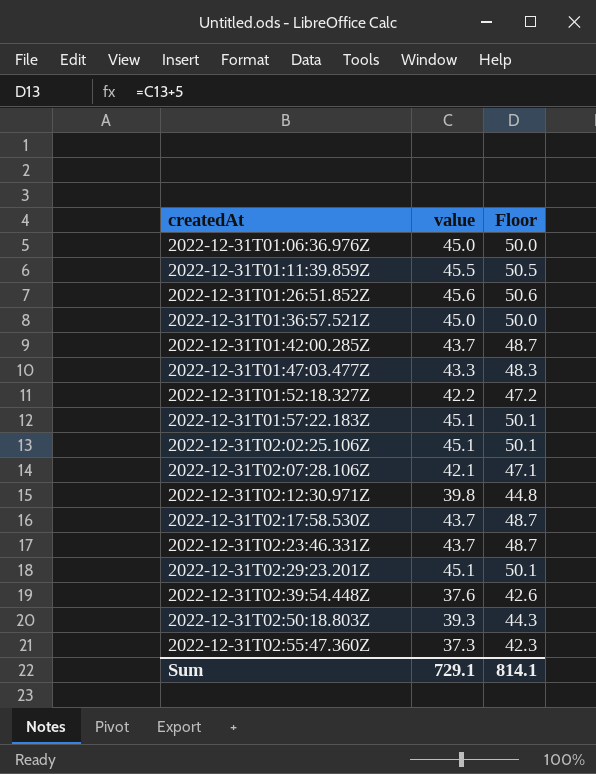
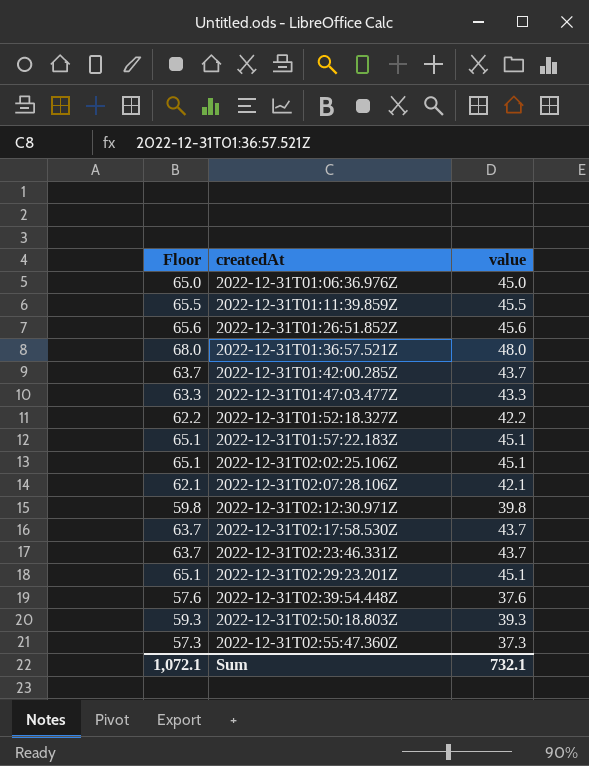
column Floor | formula: [value] + 5 -> [value] + 20
column Floor | position: 3 -> 1
2022-12-31T01:36:57.521Z | value: 45.0 -> 48.0
Sum | Floor: 814.1 -> 1,072.1
Sum | value: 729.1 -> 732.1

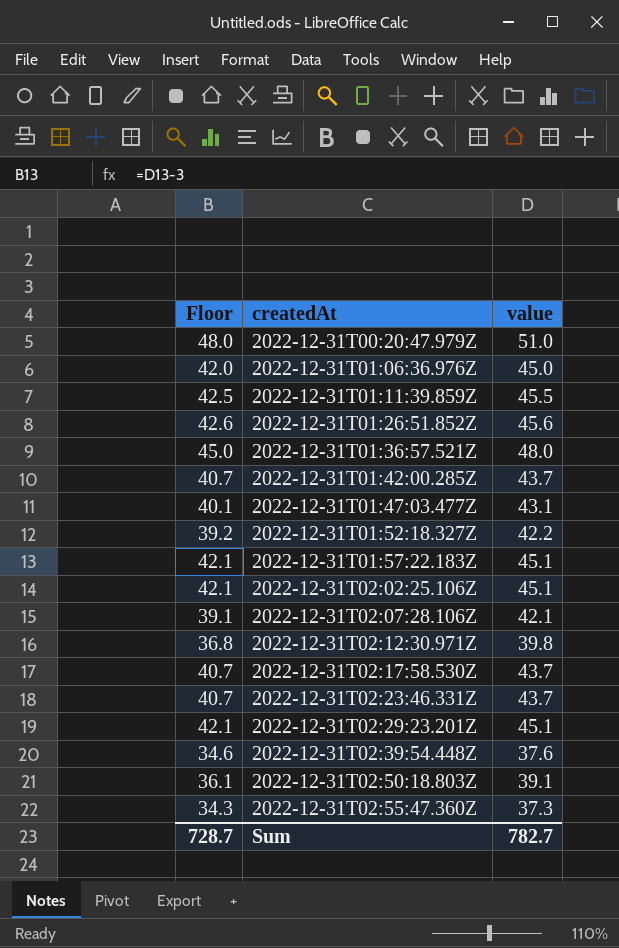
column Floor | formula: [value] + 20 -> [value] - 3
row 2022-12-31T00:20:47.979Z: none -> 48.0 | 51.0
2022-12-31T01:47:03.477Z | value: 43.3 -> 43.1
2022-12-31T02:50:18.803Z | value: 39.3 -> 39.1
Sum | Floor: 1,072.1 -> 728.7
Sum | value: 732.1 -> 782.7

